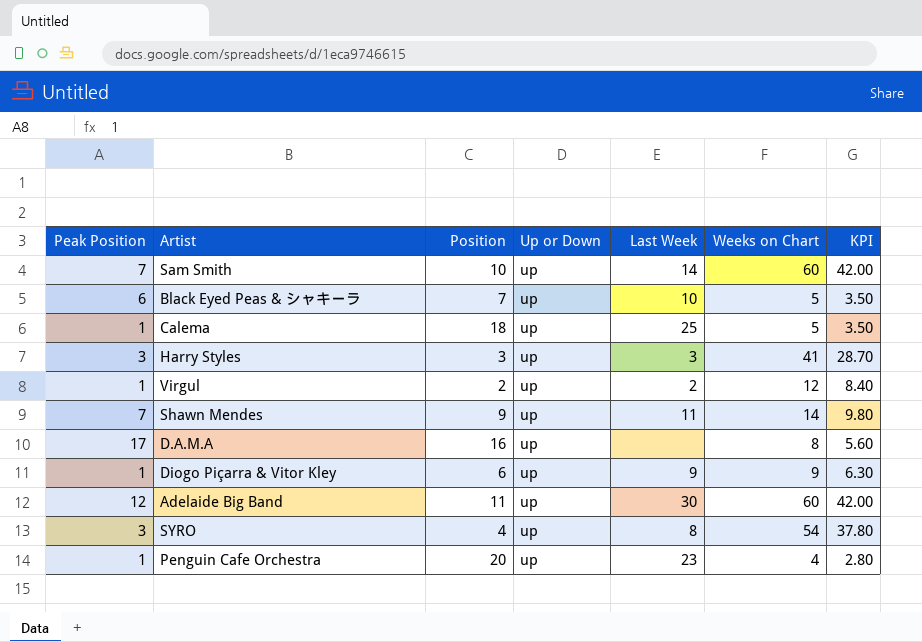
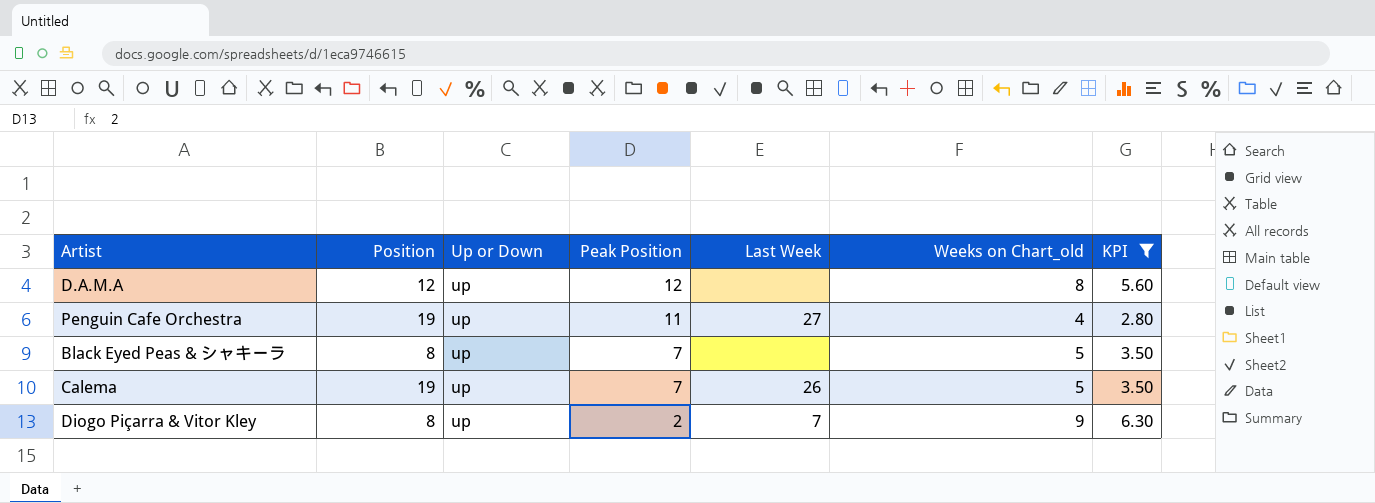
filter: none -> KPI <= 6.30
row order: none -> Peak Position descending
column Peak Position | position: 1 -> 4
column name: Weeks on Chart -> Weeks on Chart_old
D.A.M.A | Position: 16 -> 12
D.A.M.A | Peak Position: 17 -> 12
Penguin Cafe Orchestra | Position: 20 -> 19
Penguin Cafe Orchestra | Peak Position: 1 -> 11
Penguin Cafe Orchestra | Last Week: 23 -> 27
Black Eyed Peas & シャキーラ | Position: 7 -> 8
Black Eyed Peas & シャキーラ | Peak Position: 6 -> 7
Black Eyed Peas & シャキーラ | Last Week: 10 -> none
Calema | Position: 18 -> 19
Calema | Peak Position: 1 -> 7
Calema | Last Week: 25 -> 26
Diogo Piçarra & Vitor Kley | Position: 6 -> 8
Diogo Piçarra & Vitor Kley | Peak Position: 1 -> 2
Diogo Piçarra & Vitor Kley | Last Week: 9 -> 7

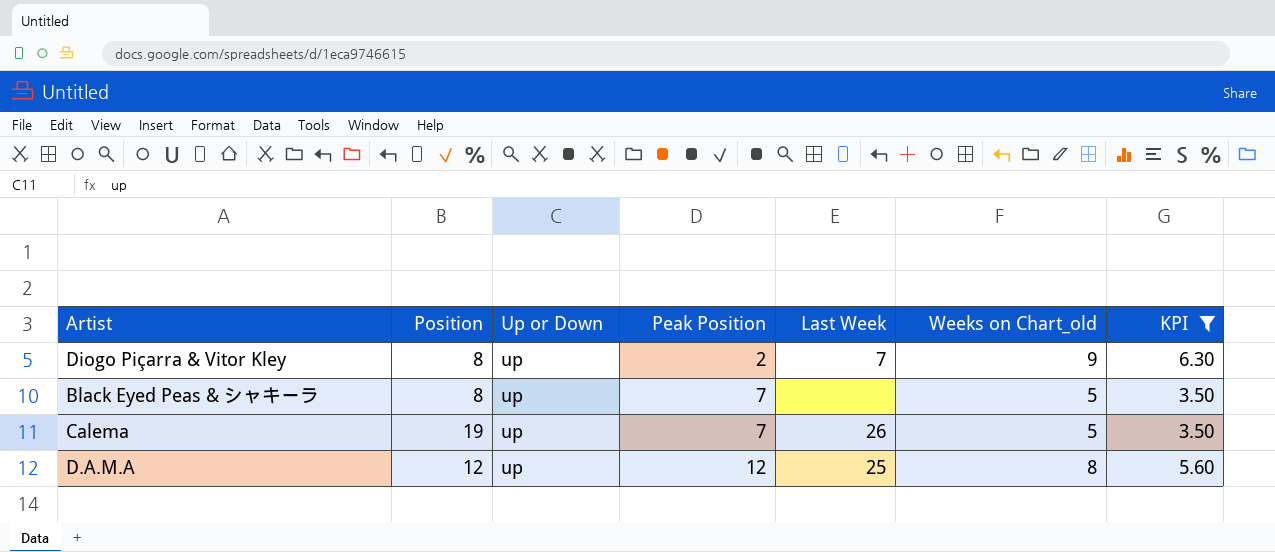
row order: Peak Position descending -> Peak Position ascending
row Penguin Cafe Orchestra: 19 | up | 11 | 27 | 4 | 2.80 -> none
D.A.M.A | Last Week: none -> 25

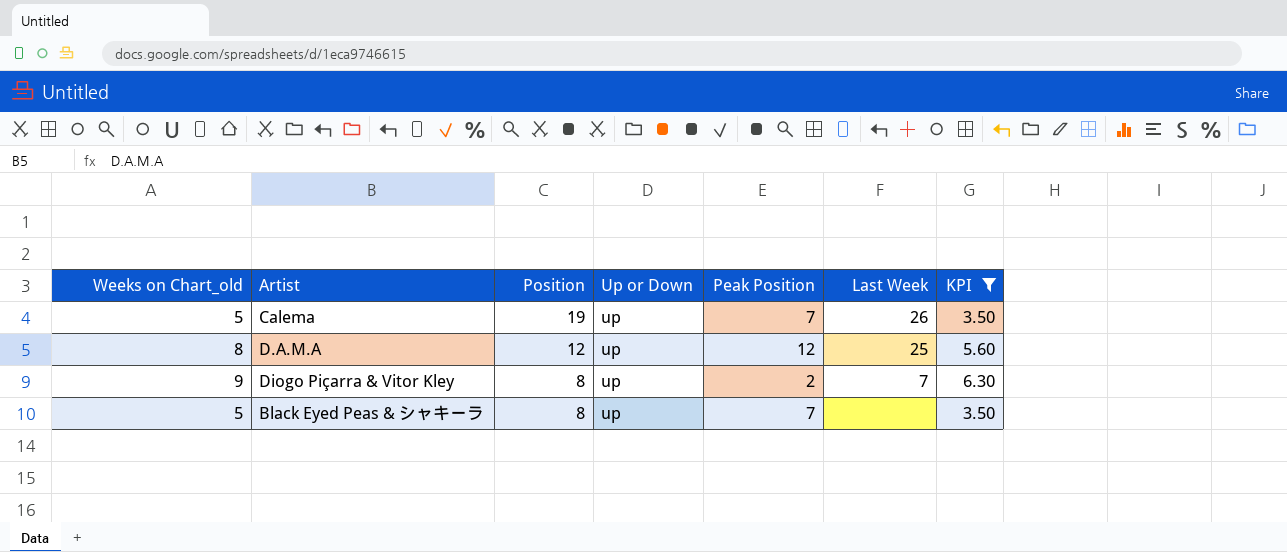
row order: Peak Position ascending -> Position descending
column Weeks on Chart_old | position: 6 -> 1

